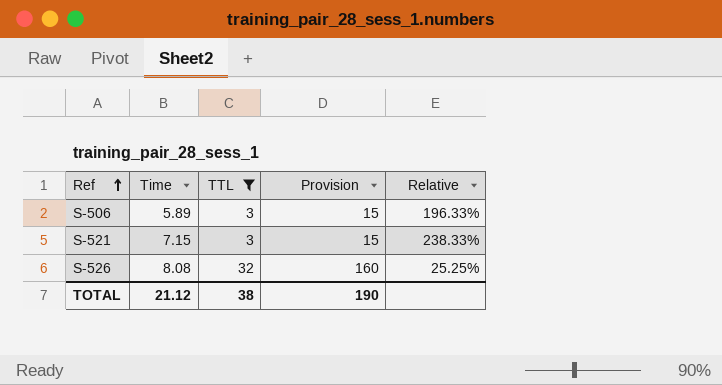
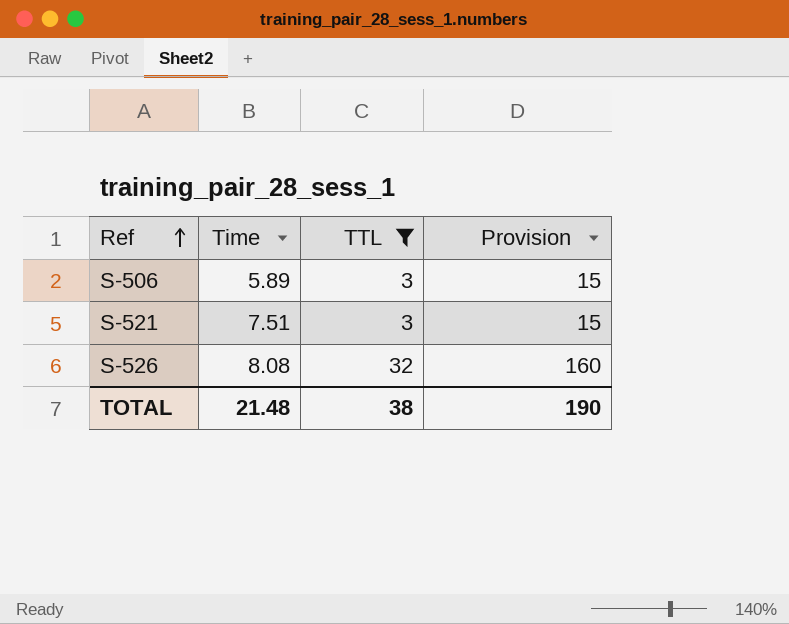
column Relative | formula: [Time] / [TTL] -> none
S-521 | Time: 7.15 -> 7.51
TOTAL | Time: 21.12 -> 21.48

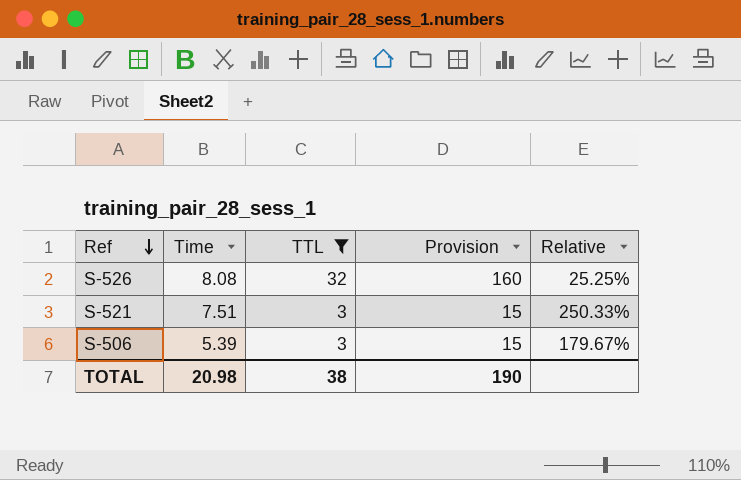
row order: Ref ascending -> Ref descending
column Relative | formula: none -> [Time] / [TTL]
S-506 | Time: 5.89 -> 5.39
TOTAL | Time: 21.48 -> 20.98

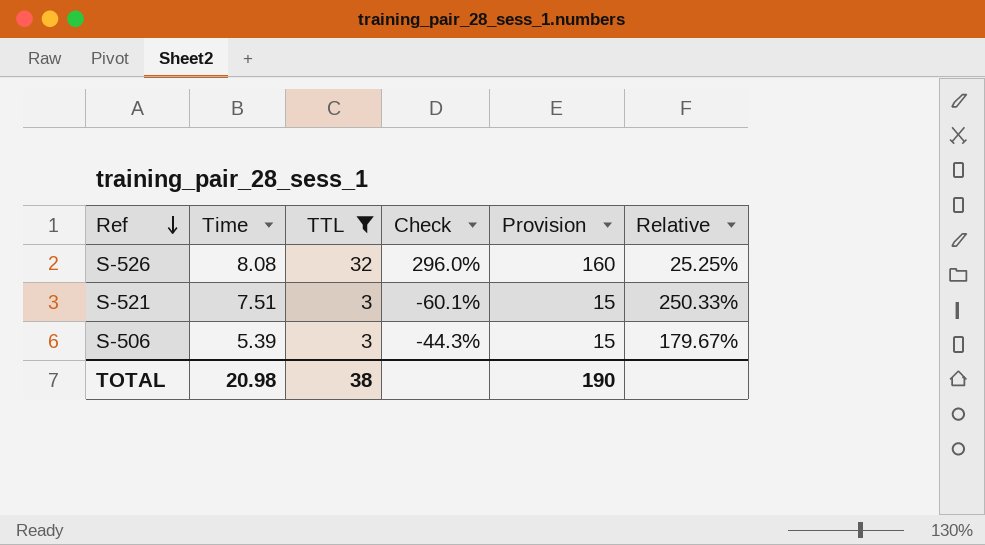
column Check | formula: none -> ([TTL] - [Time]) / [Time]

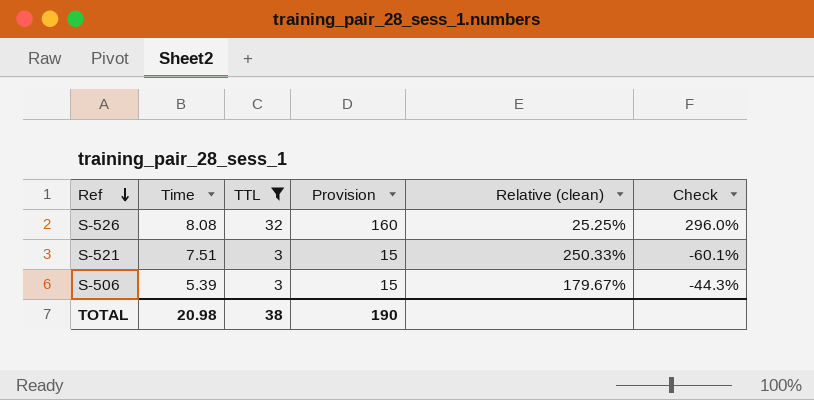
column name: Relative -> Relative (clean)
column Check | position: 4 -> 6

